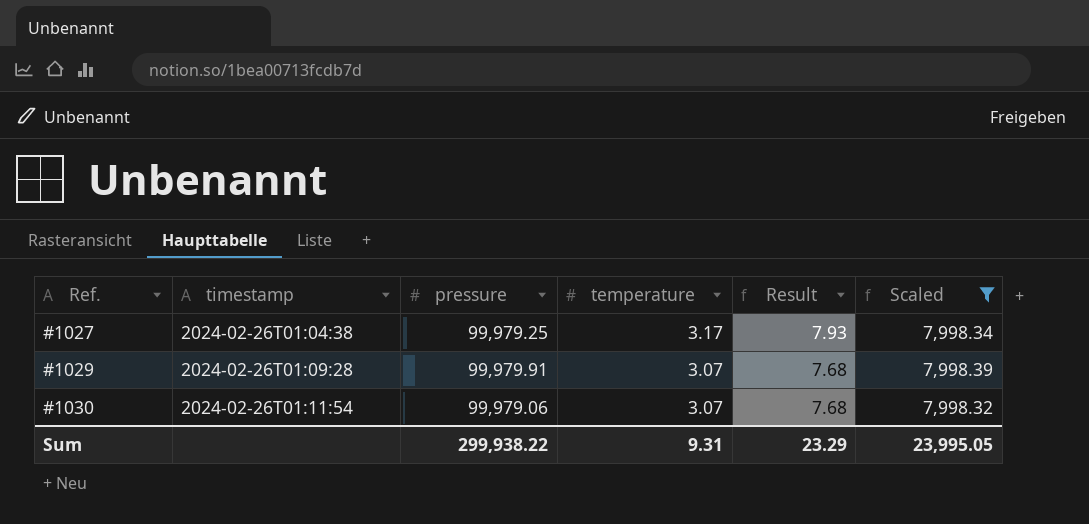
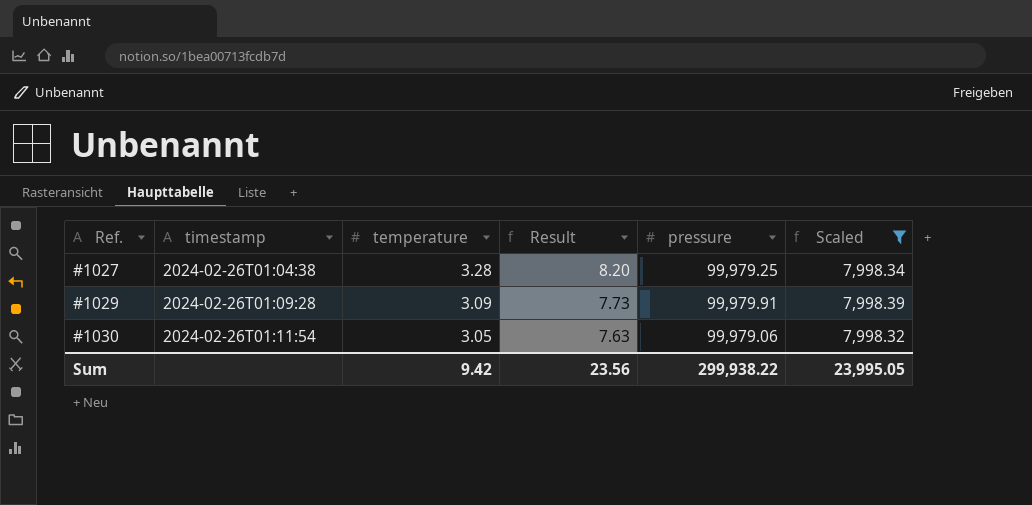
column pressure | position: 3 -> 5
#1027 | temperature: 3.17 -> 3.28
#1027 | Result: 7.93 -> 8.20
#1029 | temperature: 3.07 -> 3.09
#1029 | Result: 7.68 -> 7.73
#1030 | temperature: 3.07 -> 3.05
#1030 | Result: 7.68 -> 7.63
Sum | temperature: 9.31 -> 9.42
Sum | Result: 23.29 -> 23.56

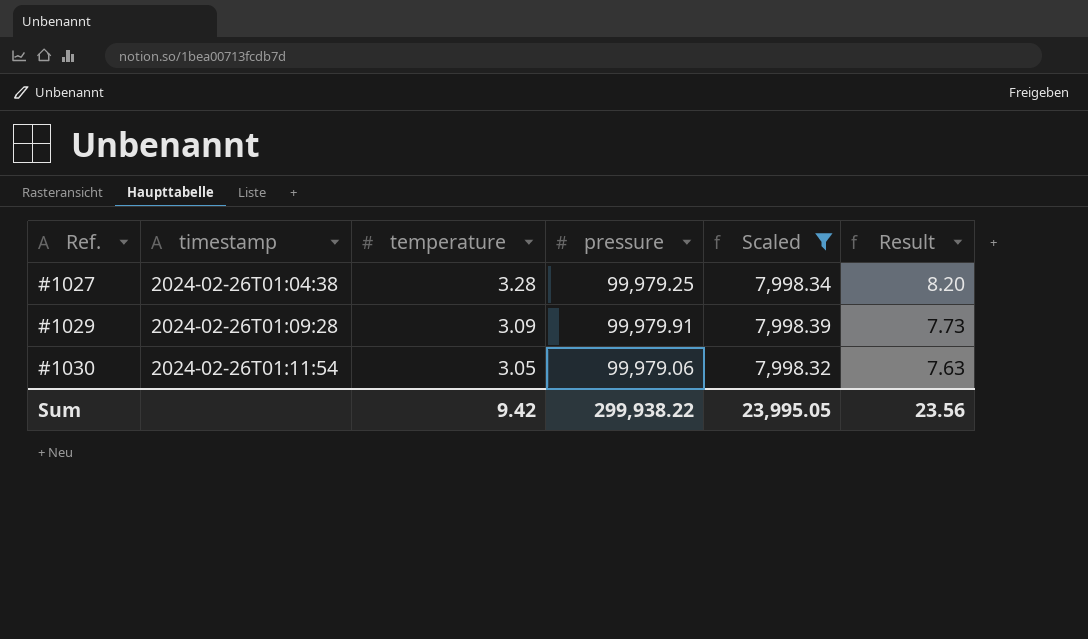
column Result | position: 4 -> 6

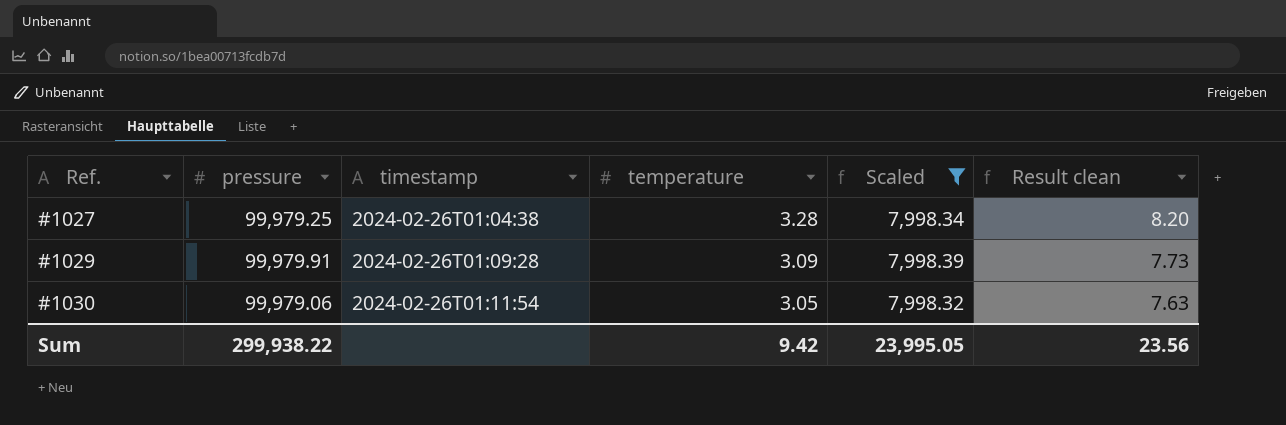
column pressure | position: 4 -> 2
column name: Result -> Result clean

